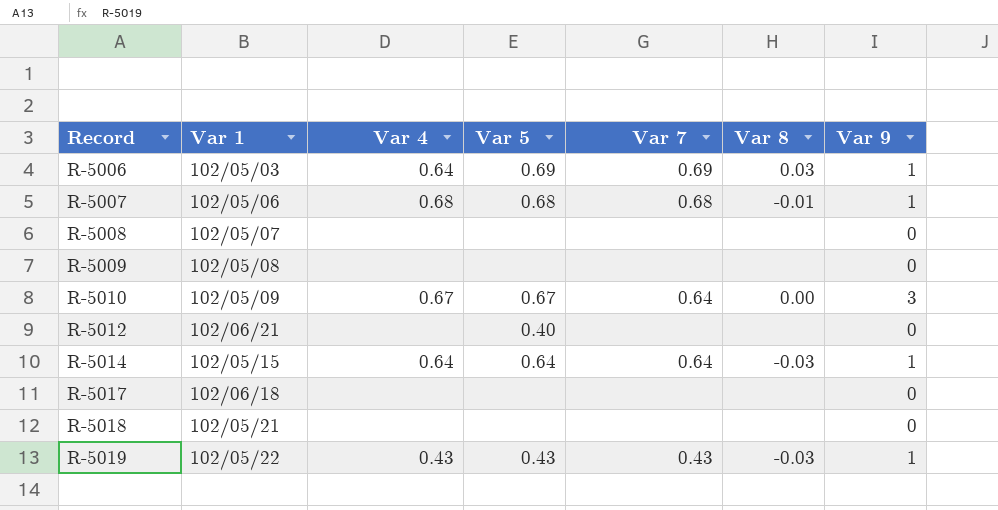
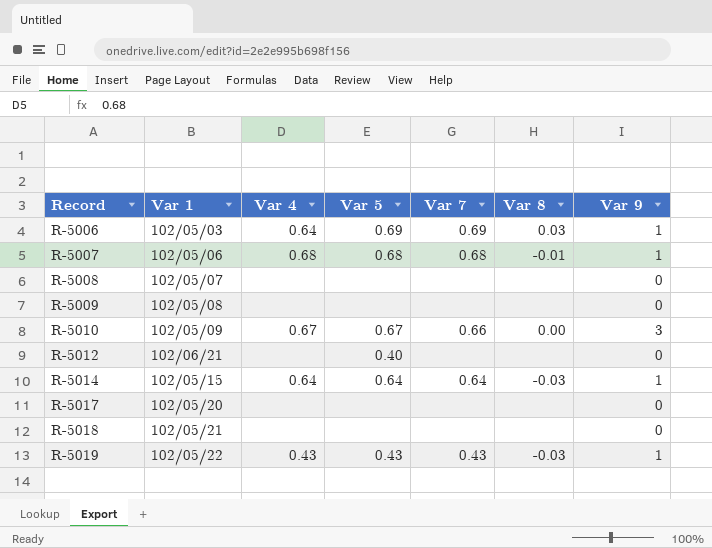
R-5010 | Var 7: 0.64 -> 0.66
R-5017 | Var 1: 102/06/18 -> 102/05/20

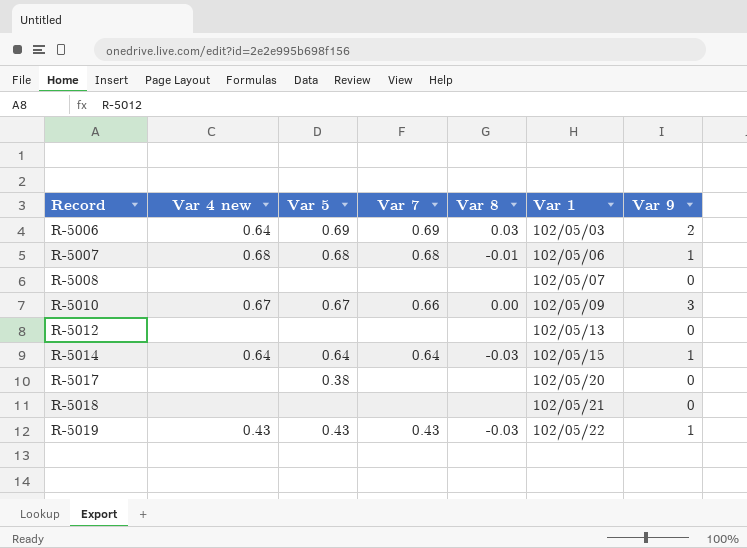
column name: Var 4 -> Var 4 new
column Var 1 | position: 2 -> 6
row R-5009: 102/05/08 | none | none | none | none | 0 -> none
R-5006 | Var 9: 1 -> 2
R-5012 | Var 5: 0.40 -> none
R-5012 | Var 1: 102/06/21 -> 102/05/13
R-5017 | Var 5: none -> 0.38

